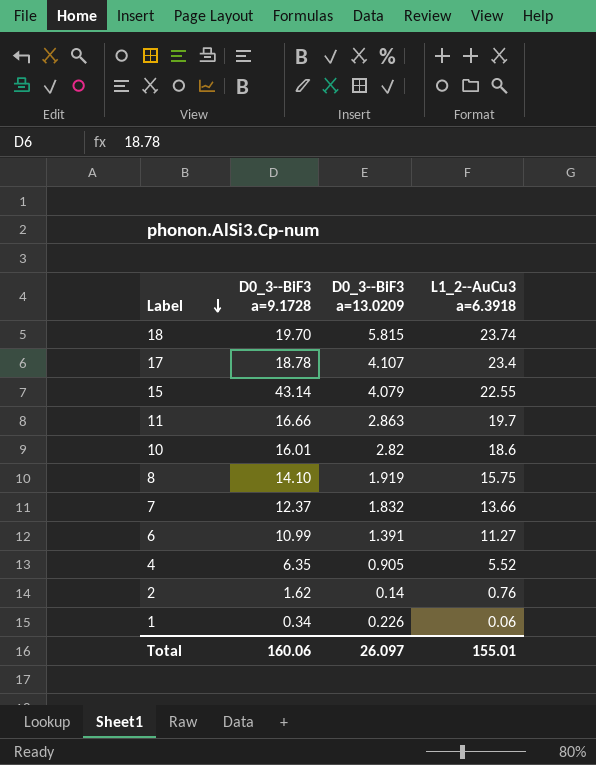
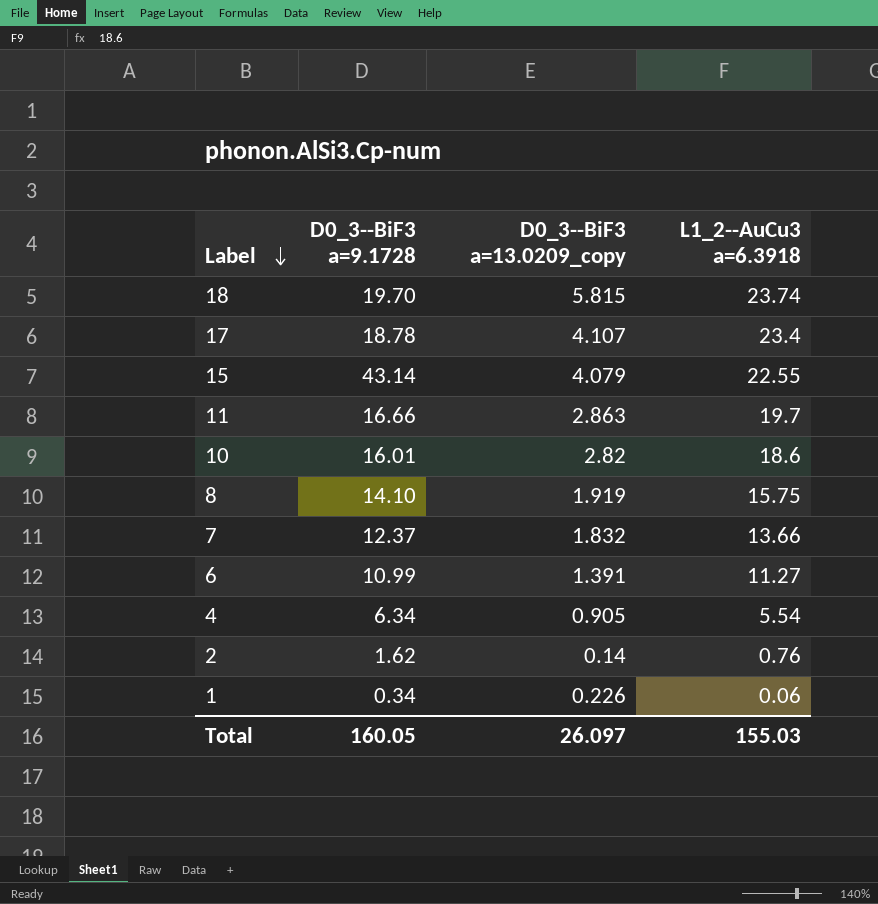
column name: D0_3--BiF3 a=13.0209 -> D0_3--BiF3 a=13.0209_copy
4 | D0_3--BiF3 a=9.1728: 6.35 -> 6.34
4 | L1_2--AuCu3 a=6.3918: 5.52 -> 5.54
Total | D0_3--BiF3 a=9.1728: 160.06 -> 160.05
Total | L1_2--AuCu3 a=6.3918: 155.01 -> 155.03

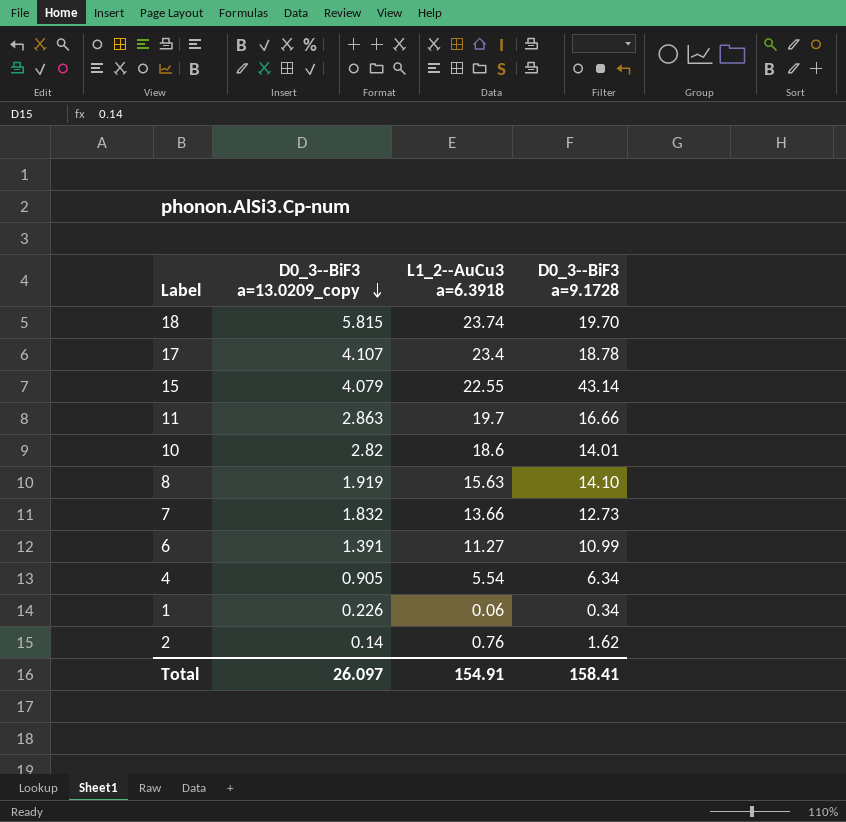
row order: Label descending -> D0_3--BiF3 a=13.0209_copy descending
column D0_3--BiF3 a=9.1728 | position: 2 -> 4
10 | D0_3--BiF3 a=9.1728: 16.01 -> 14.01
8 | L1_2--AuCu3 a=6.3918: 15.75 -> 15.63
7 | D0_3--BiF3 a=9.1728: 12.37 -> 12.73
Total | L1_2--AuCu3 a=6.3918: 155.03 -> 154.91
Total | D0_3--BiF3 a=9.1728: 160.05 -> 158.41

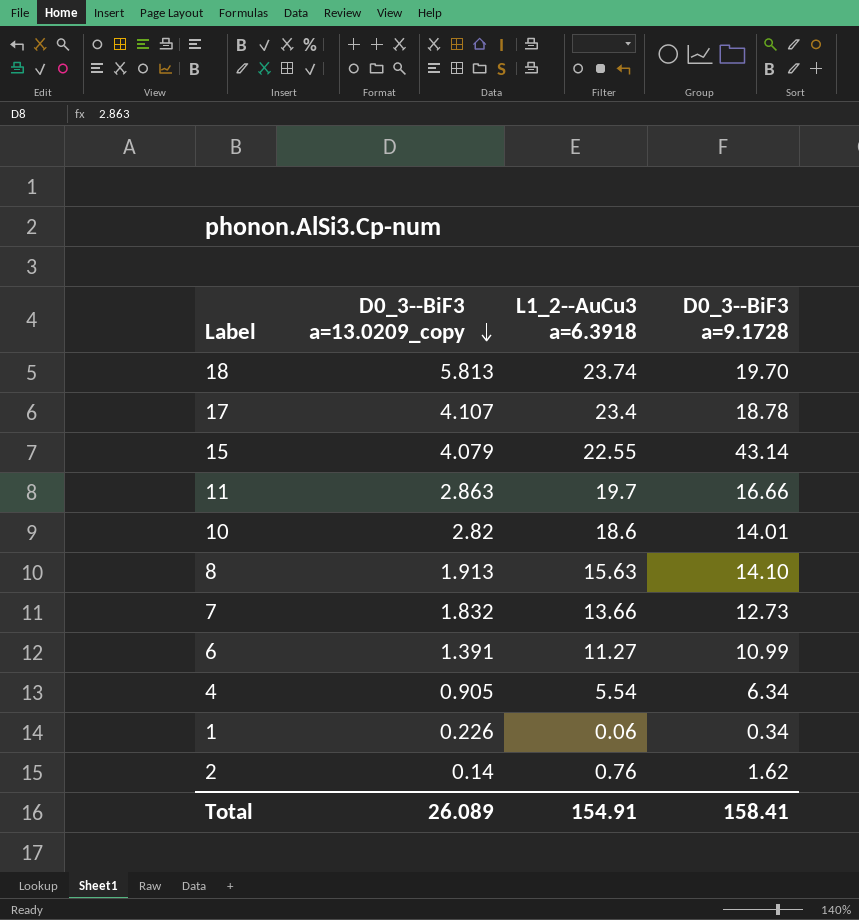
18 | D0_3--BiF3 a=13.0209_copy: 5.815 -> 5.813
8 | D0_3--BiF3 a=13.0209_copy: 1.919 -> 1.913
Total | D0_3--BiF3 a=13.0209_copy: 26.097 -> 26.089

